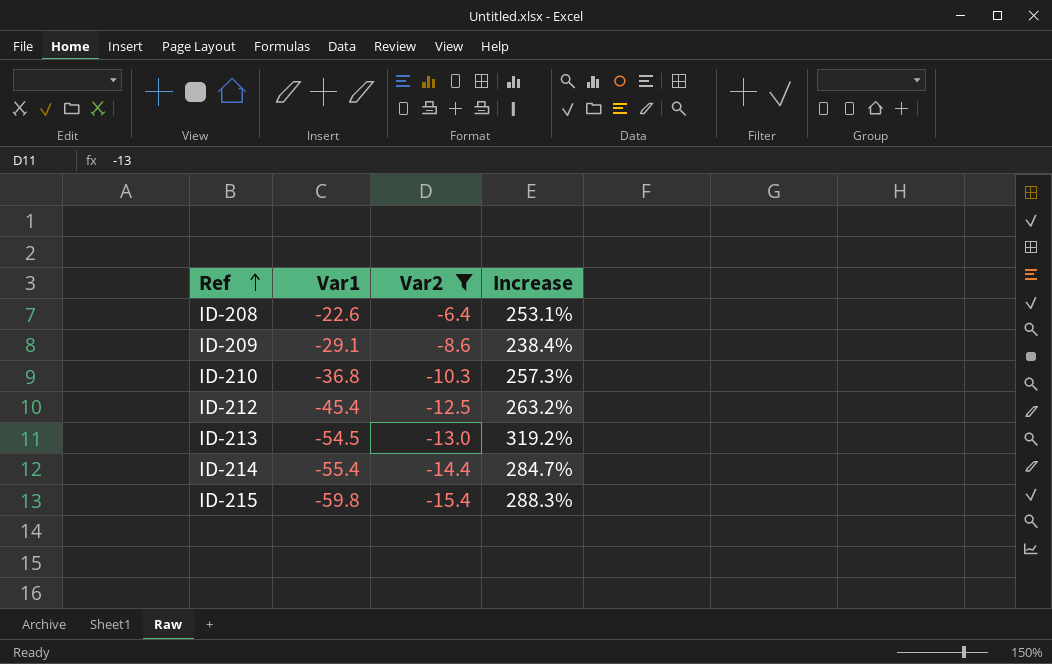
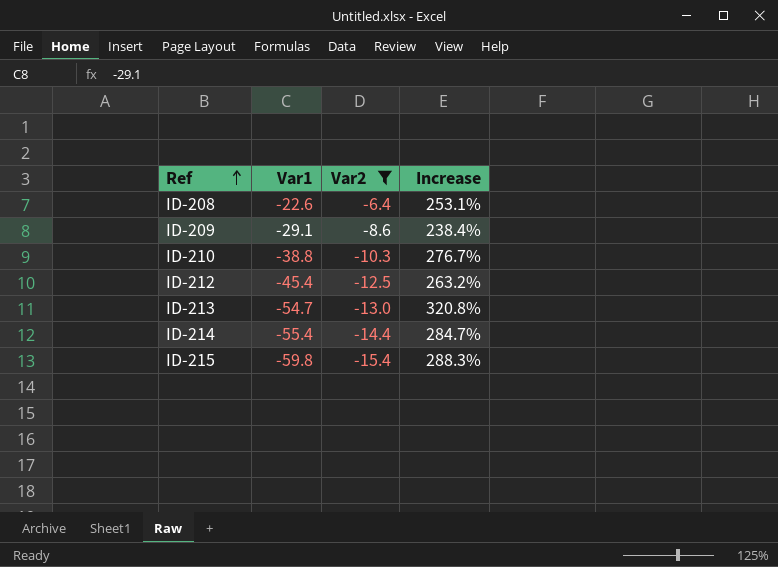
ID-210 | Var1: -36.8 -> -38.8
ID-210 | Increase: 257.3% -> 276.7%
ID-213 | Var1: -54.5 -> -54.7
ID-213 | Increase: 319.2% -> 320.8%

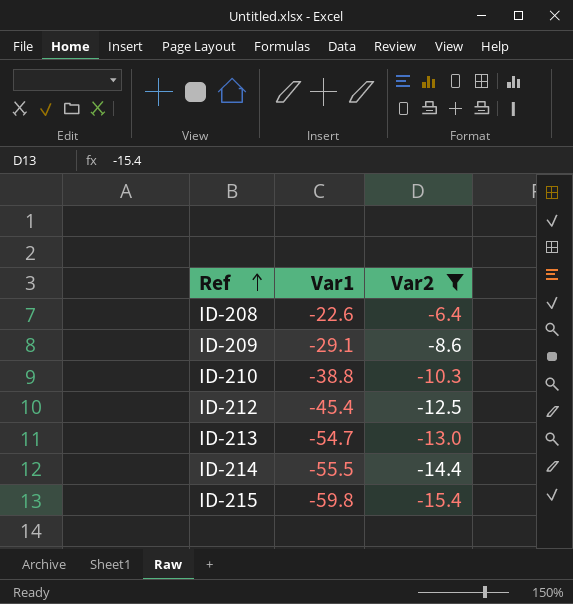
column Increase | formula: ([Var1] - [Var2]) / [Var2] -> none
ID-214 | Var1: -55.4 -> -55.5

